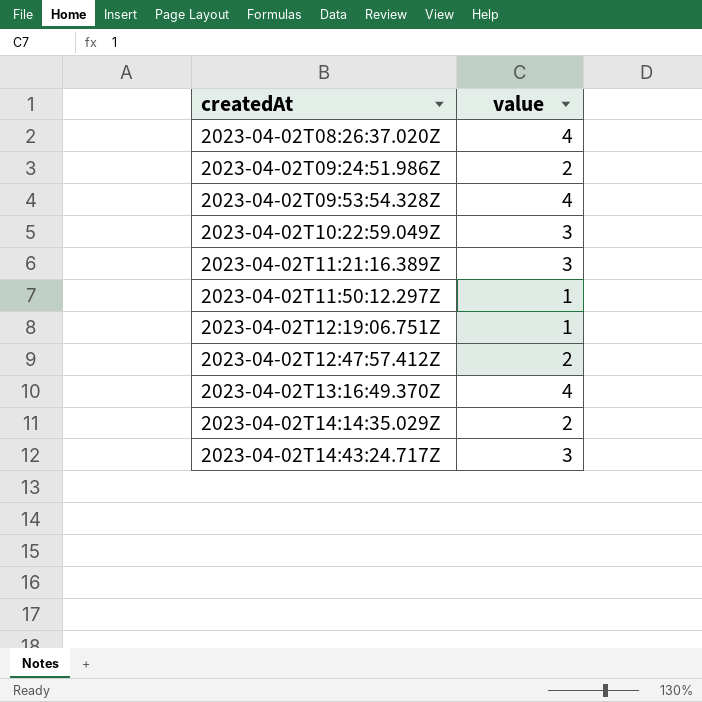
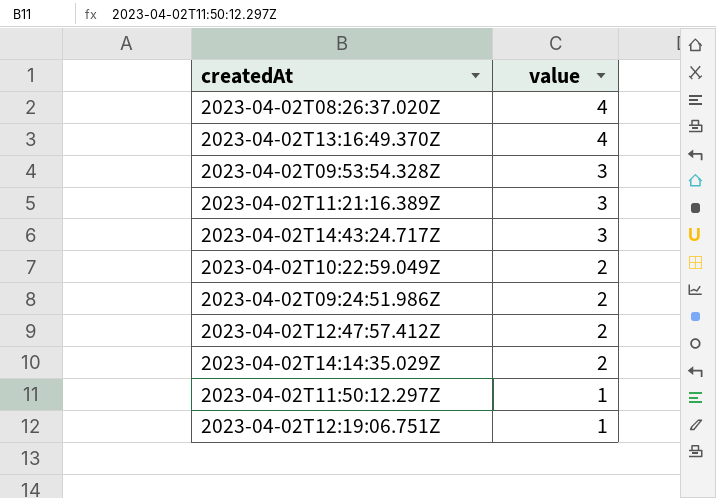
row order: createdAt ascending -> value descending
2023-04-02T09:53:54.328Z | value: 4 -> 3
2023-04-02T10:22:59.049Z | value: 3 -> 2

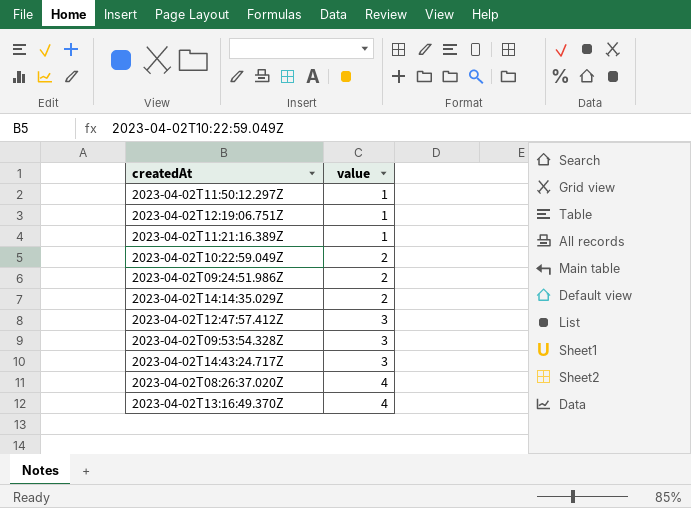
row order: value descending -> value ascending
2023-04-02T11:21:16.389Z | value: 3 -> 1
2023-04-02T12:47:57.412Z | value: 2 -> 3

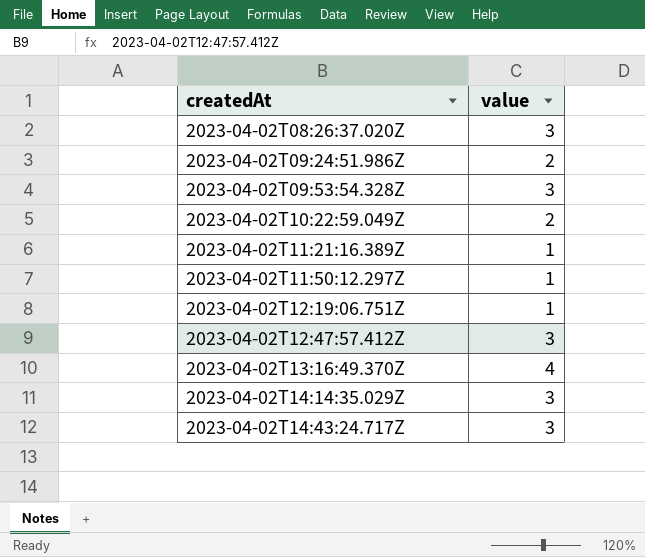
row order: value ascending -> createdAt ascending
2023-04-02T08:26:37.020Z | value: 4 -> 3
2023-04-02T14:14:35.029Z | value: 2 -> 3

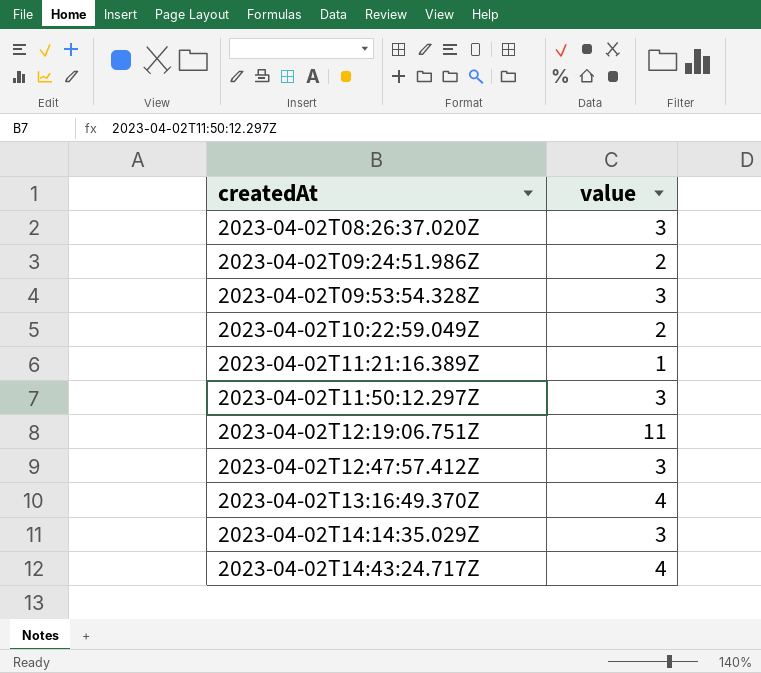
2023-04-02T11:50:12.297Z | value: 1 -> 3
2023-04-02T12:19:06.751Z | value: 1 -> 11
2023-04-02T14:43:24.717Z | value: 3 -> 4

